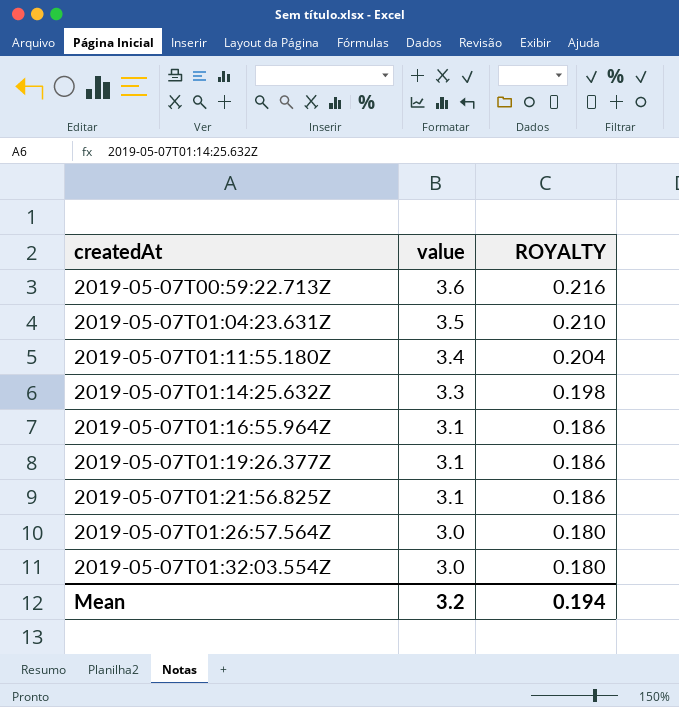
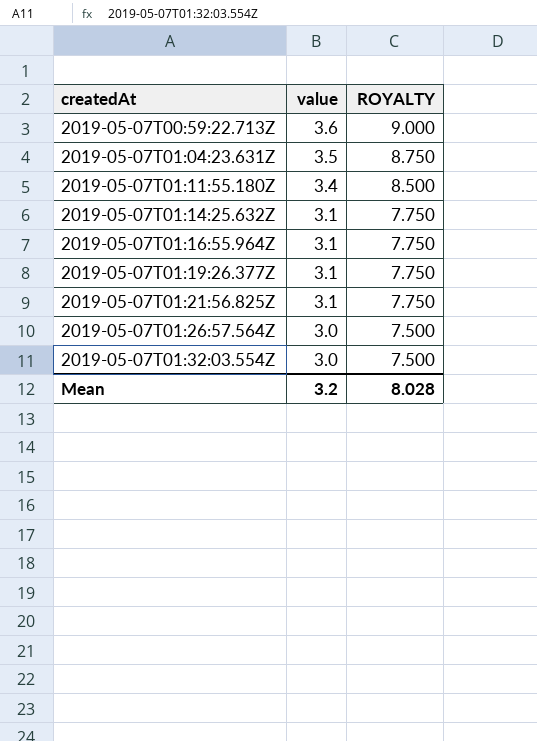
column ROYALTY | formula: [value] * 0.06 -> [value] * 2.5
2019-05-07T01:14:25.632Z | value: 3.3 -> 3.1
Mean | ROYALTY: 0.194 -> 8.028

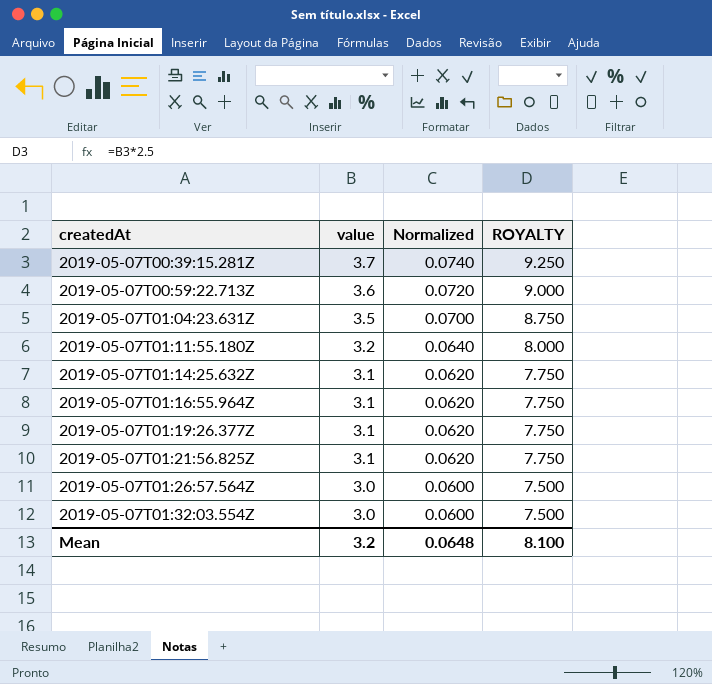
column Normalized | formula: none -> [value] * 0.02
row 2019-05-07T00:39:15.281Z: none -> 3.7 | 0.0740 | 9.250
2019-05-07T01:11:55.180Z | value: 3.4 -> 3.2
2019-05-07T01:11:55.180Z | ROYALTY: 8.500 -> 8.000
Mean | ROYALTY: 8.028 -> 8.100

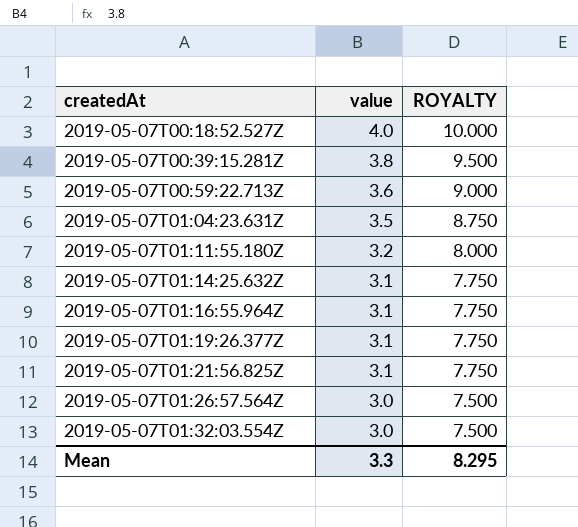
column Normalized | formula: [value] * 0.02 -> none
row 2019-05-07T00:18:52.527Z: none -> 4.0 | 10.000
2019-05-07T00:39:15.281Z | value: 3.7 -> 3.8
2019-05-07T00:39:15.281Z | ROYALTY: 9.250 -> 9.500
Mean | value: 3.2 -> 3.3
Mean | ROYALTY: 8.100 -> 8.295

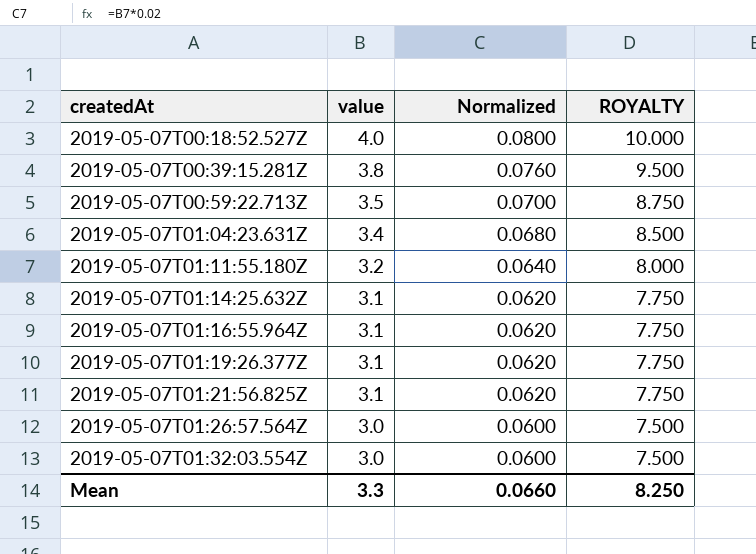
column Normalized | formula: none -> [value] * 0.02
2019-05-07T00:59:22.713Z | value: 3.6 -> 3.5
2019-05-07T00:59:22.713Z | ROYALTY: 9.000 -> 8.750
2019-05-07T01:04:23.631Z | value: 3.5 -> 3.4
2019-05-07T01:04:23.631Z | ROYALTY: 8.750 -> 8.500
Mean | ROYALTY: 8.295 -> 8.250

